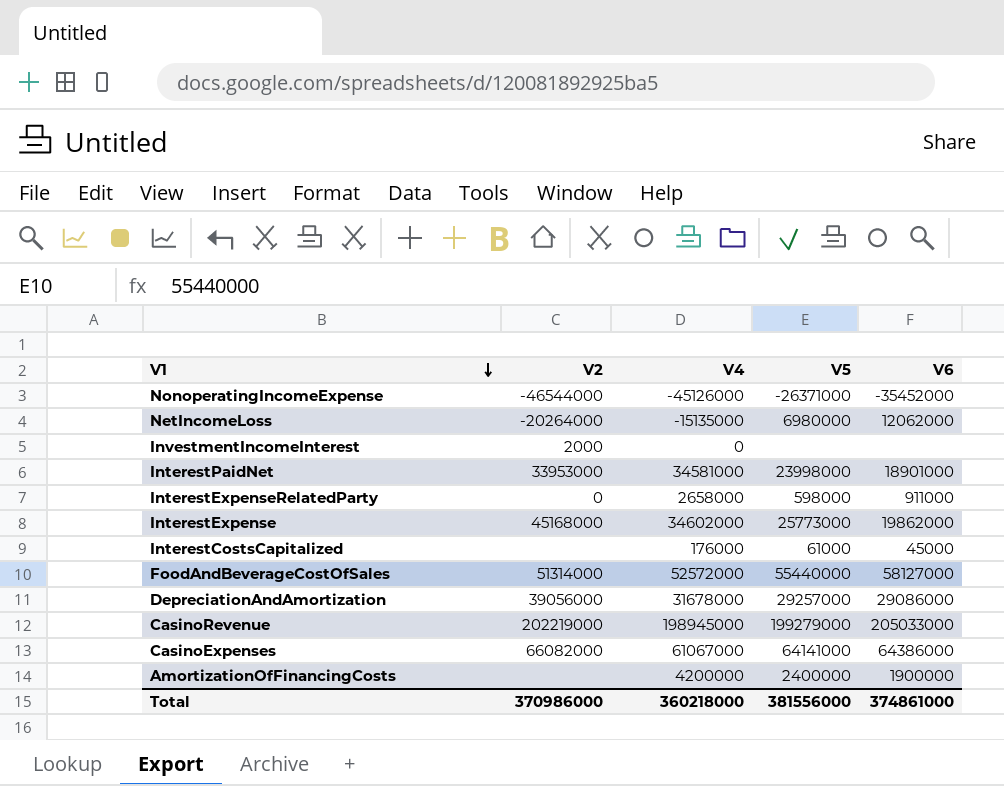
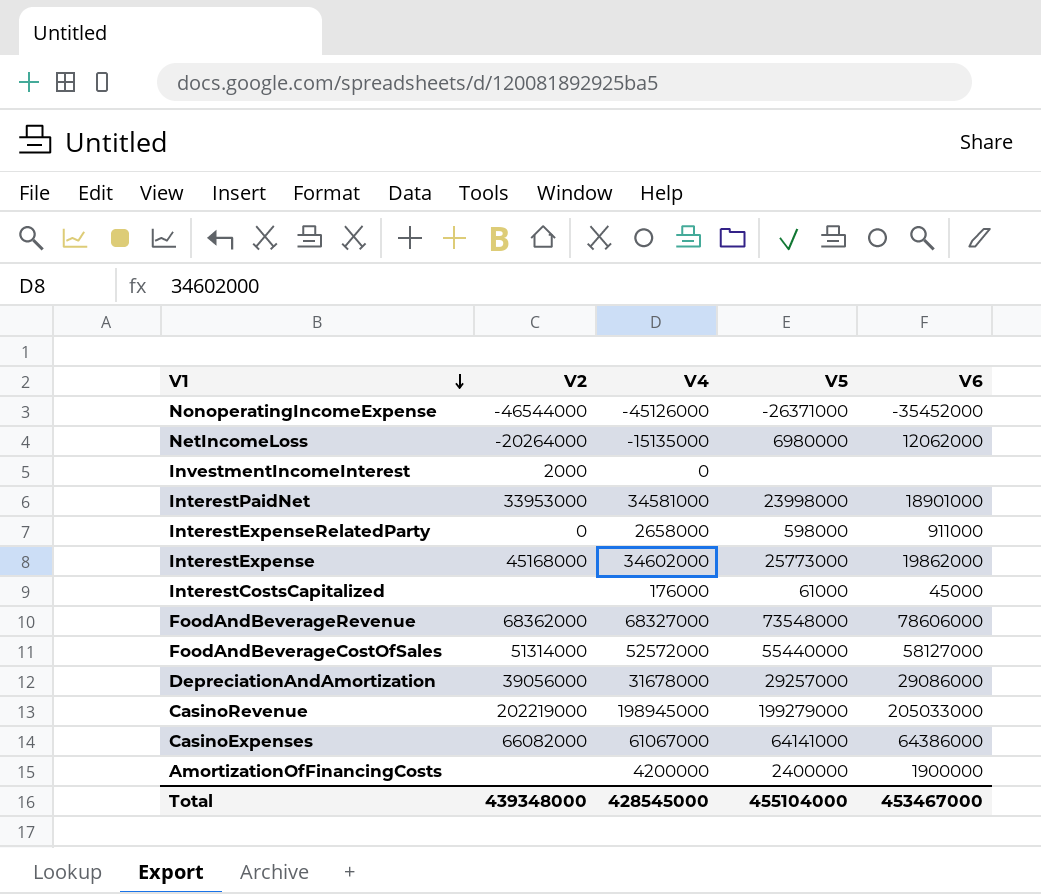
row FoodAndBeverageRevenue: none -> 68362000 | 68327000 | 73548000 | 78606000
Total | V2: 370986000 -> 439348000
Total | V4: 360218000 -> 428545000
Total | V5: 381556000 -> 455104000
Total | V6: 374861000 -> 453467000

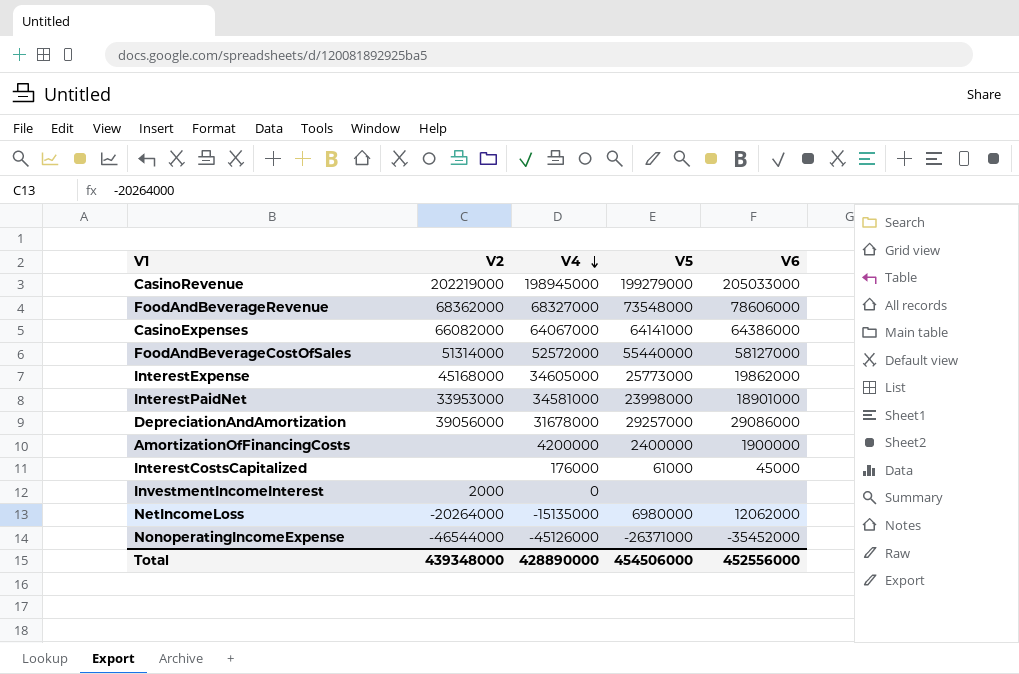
row order: V1 descending -> V4 descending
row InterestExpenseRelatedParty: 0 | 2658000 | 598000 | 911000 -> none
CasinoExpenses | V4: 61067000 -> 64067000
InterestExpense | V4: 34602000 -> 34605000
Total | V4: 428545000 -> 428890000
Total | V5: 455104000 -> 454506000
Total | V6: 453467000 -> 452556000

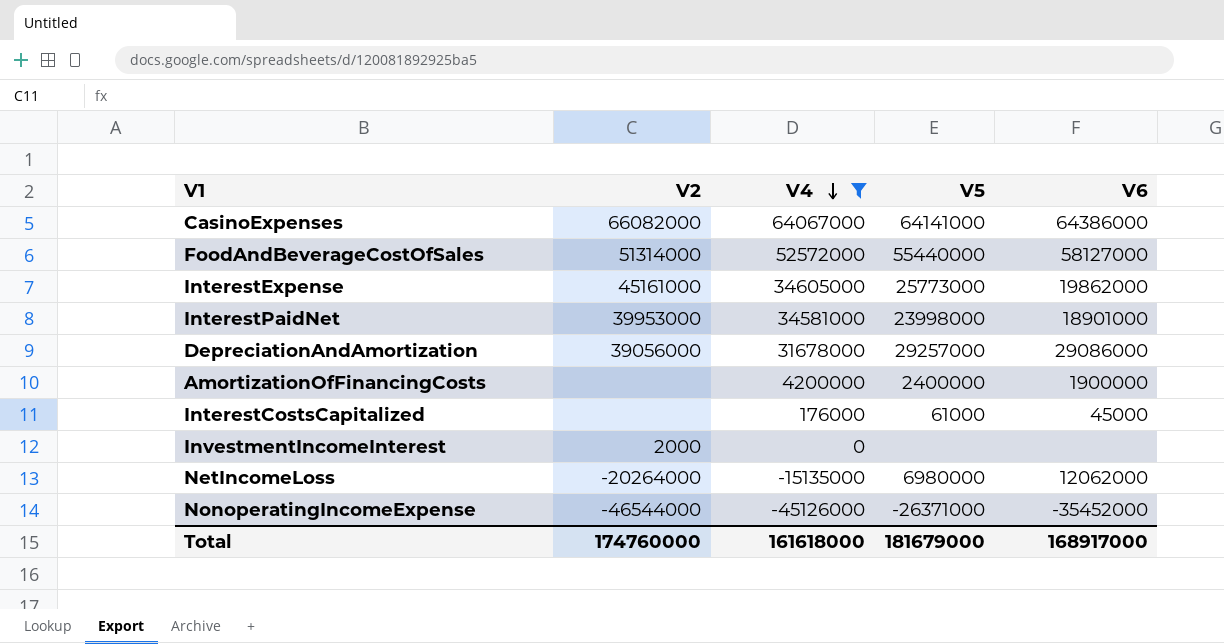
filter: none -> V4 <= 64067000
InterestExpense | V2: 45168000 -> 45161000
InterestPaidNet | V2: 33953000 -> 39953000
Total | V2: 439348000 -> 174760000
Total | V4: 428890000 -> 161618000
Total | V5: 454506000 -> 181679000
Total | V6: 452556000 -> 168917000

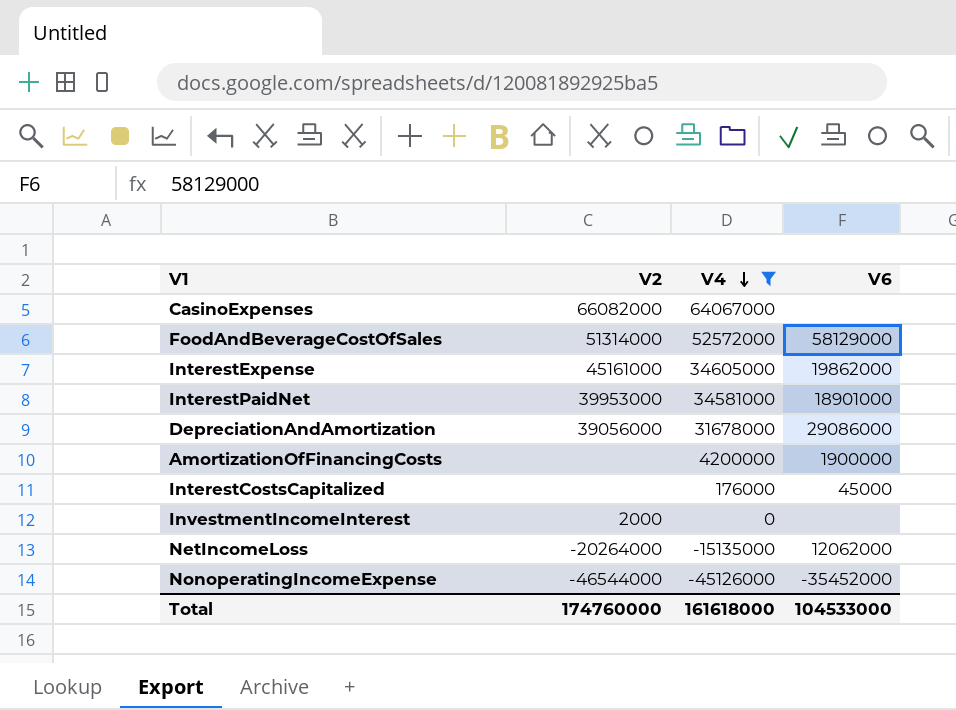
column V5 | position: 4 -> none
CasinoExpenses | V6: 64386000 -> none
FoodAndBeverageCostOfSales | V6: 58127000 -> 58129000
Total | V6: 168917000 -> 104533000

